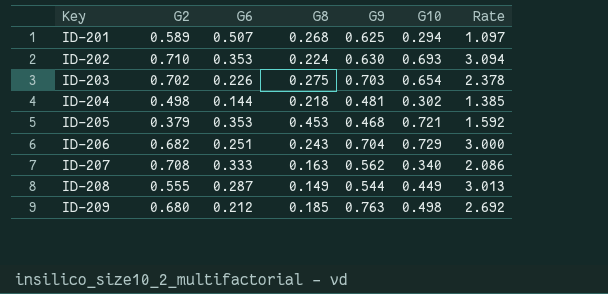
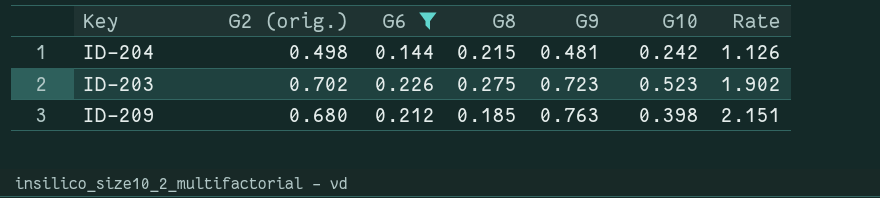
filter: none -> G6 <= 0.226
row order: Key ascending -> G9 ascending
column name: G2 -> G2 (orig.)
ID-204 | G8: 0.218 -> 0.215
ID-204 | G10: 0.302 -> 0.242
ID-204 | Rate: 1.385 -> 1.126
ID-203 | G9: 0.703 -> 0.723
ID-203 | G10: 0.654 -> 0.523
ID-203 | Rate: 2.378 -> 1.902
ID-209 | G10: 0.498 -> 0.398
ID-209 | Rate: 2.692 -> 2.151

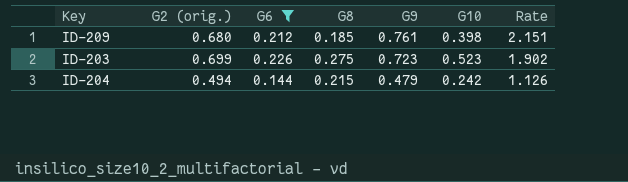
row order: G9 ascending -> G9 descending
ID-209 | G9: 0.763 -> 0.761
ID-203 | G2 (orig.): 0.702 -> 0.699
ID-204 | G2 (orig.): 0.498 -> 0.494
ID-204 | G9: 0.481 -> 0.479

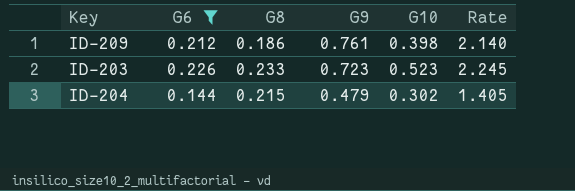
column G2 (orig.) | position: 2 -> none
ID-209 | G8: 0.185 -> 0.186
ID-209 | Rate: 2.151 -> 2.140
ID-203 | G8: 0.275 -> 0.233
ID-203 | Rate: 1.902 -> 2.245
ID-204 | G10: 0.242 -> 0.302
ID-204 | Rate: 1.126 -> 1.405

